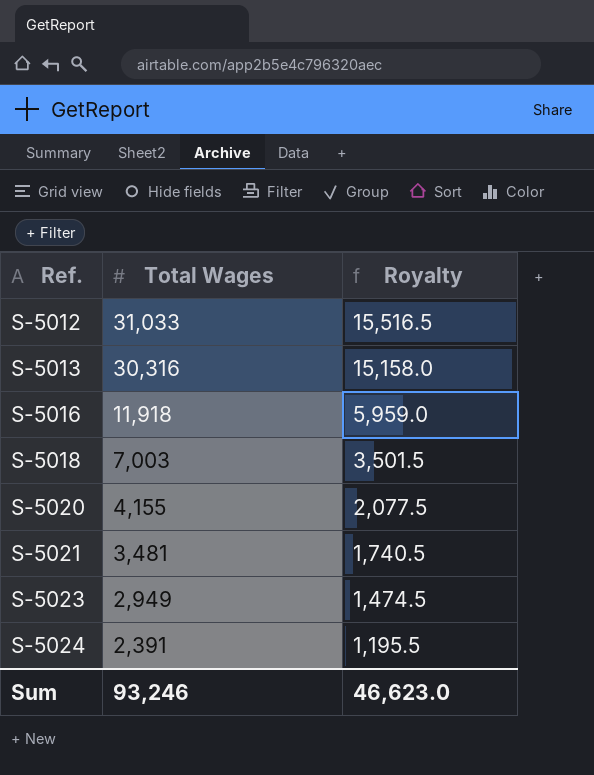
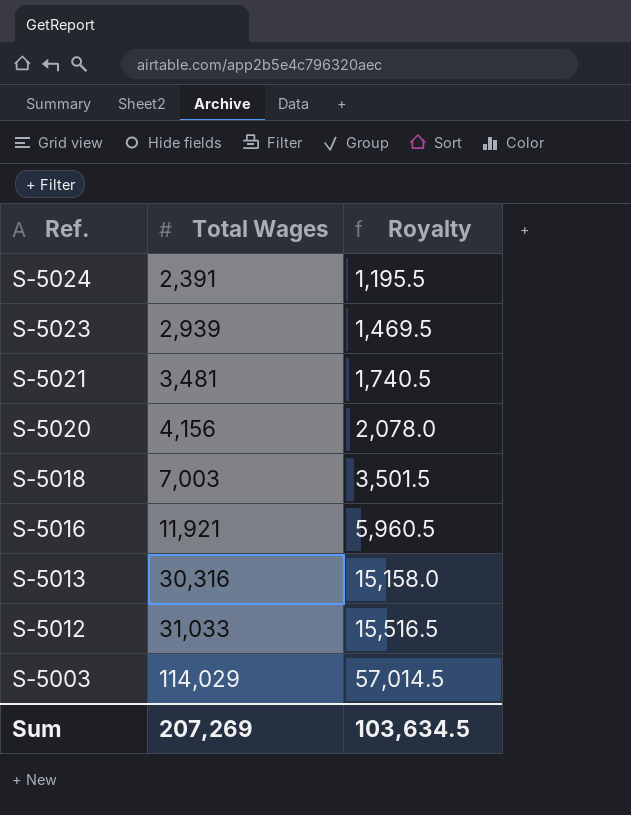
row order: Ref. ascending -> Ref. descending
S-5023 | Total Wages: 2,949 -> 2,939
S-5023 | Royalty: 1,474.5 -> 1,469.5
S-5020 | Total Wages: 4,155 -> 4,156
S-5020 | Royalty: 2,077.5 -> 2,078.0
S-5016 | Total Wages: 11,918 -> 11,921
S-5016 | Royalty: 5,959.0 -> 5,960.5
row S-5003: none -> 114,029 | 57,014.5
Sum | Total Wages: 93,246 -> 207,269
Sum | Royalty: 46,623.0 -> 103,634.5

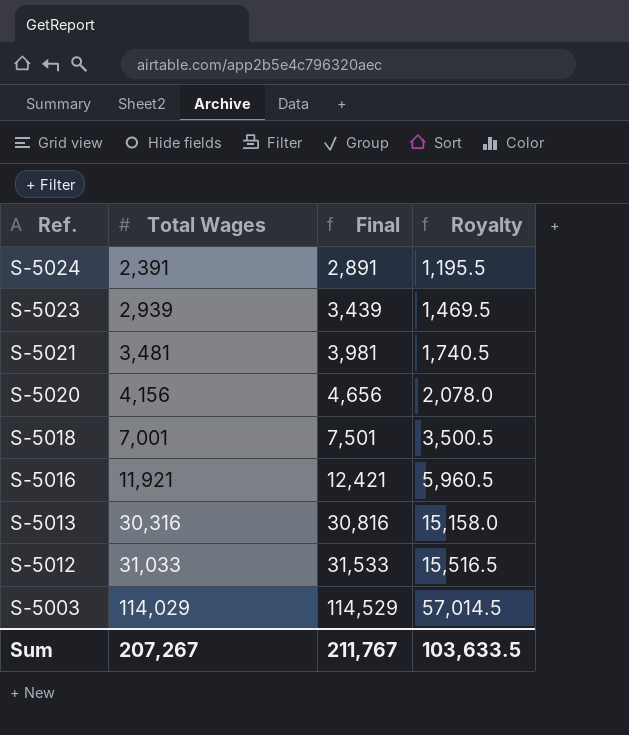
column Final | formula: none -> [Total Wages] + 500
S-5018 | Total Wages: 7,003 -> 7,001
S-5018 | Royalty: 3,501.5 -> 3,500.5
Sum | Total Wages: 207,269 -> 207,267
Sum | Royalty: 103,634.5 -> 103,633.5

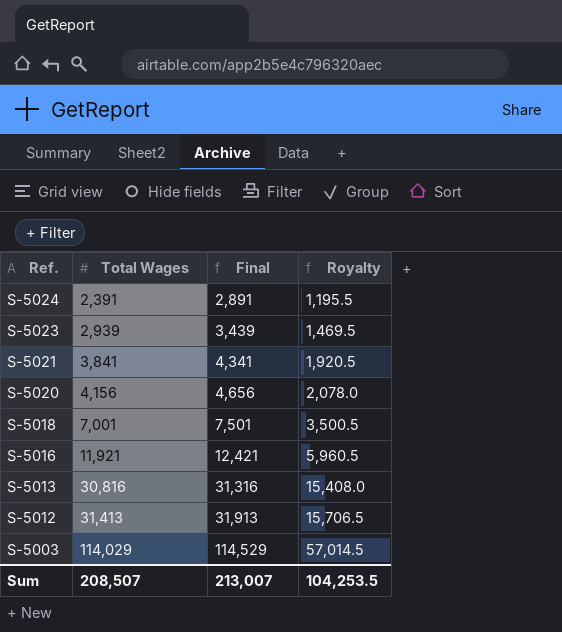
S-5021 | Total Wages: 3,481 -> 3,841
S-5021 | Final: 3,981 -> 4,341
S-5021 | Royalty: 1,740.5 -> 1,920.5
S-5013 | Total Wages: 30,316 -> 30,816
S-5013 | Final: 30,816 -> 31,316
S-5013 | Royalty: 15,158.0 -> 15,408.0
S-5012 | Total Wages: 31,033 -> 31,413
S-5012 | Final: 31,533 -> 31,913
S-5012 | Royalty: 15,516.5 -> 15,706.5
Sum | Total Wages: 207,267 -> 208,507
Sum | Final: 211,767 -> 213,007
Sum | Royalty: 103,633.5 -> 104,253.5

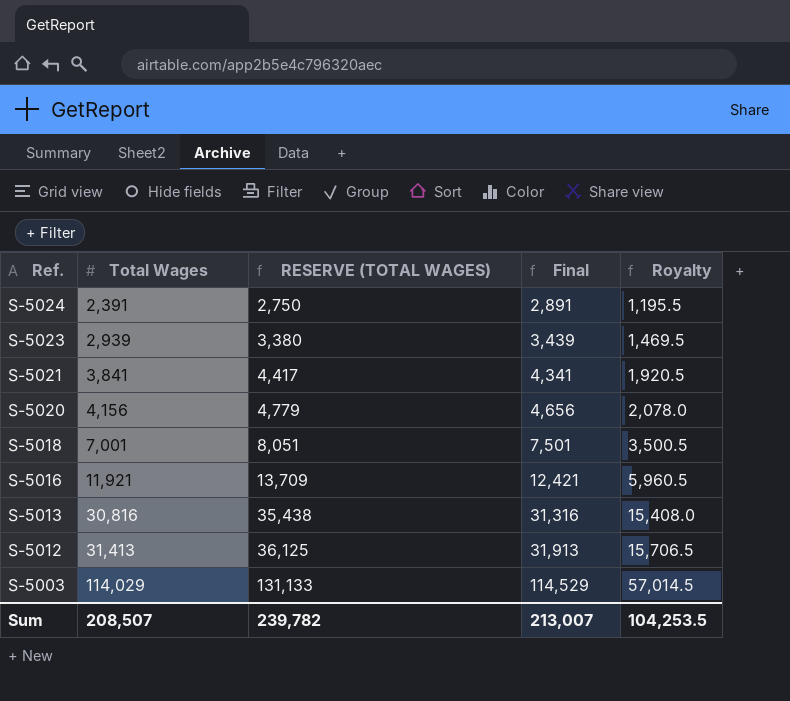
column RESERVE (TOTAL WAGES) | formula: none -> [Total Wages] * 1.15

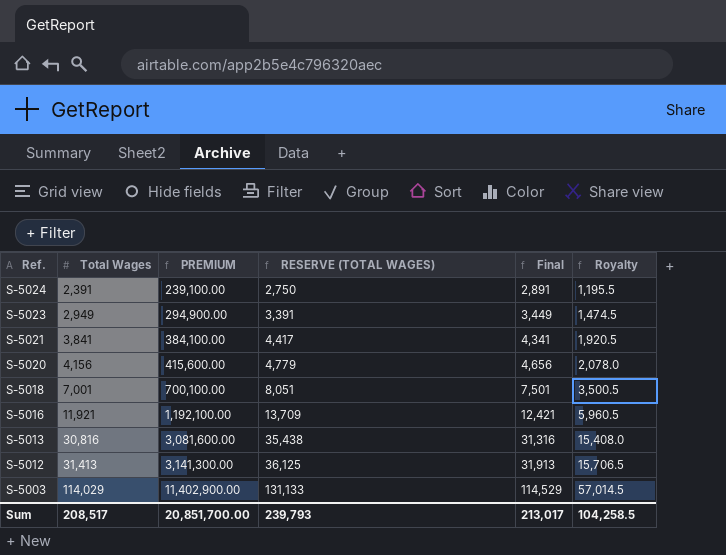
column PREMIUM | formula: none -> [Total Wages] * 100
S-5023 | Total Wages: 2,939 -> 2,949
S-5023 | RESERVE (TOTAL WAGES): 3,380 -> 3,391
S-5023 | Final: 3,439 -> 3,449
S-5023 | Royalty: 1,469.5 -> 1,474.5
Sum | Total Wages: 208,507 -> 208,517
Sum | RESERVE (TOTAL WAGES): 239,782 -> 239,793
Sum | Final: 213,007 -> 213,017
Sum | Royalty: 104,253.5 -> 104,258.5

